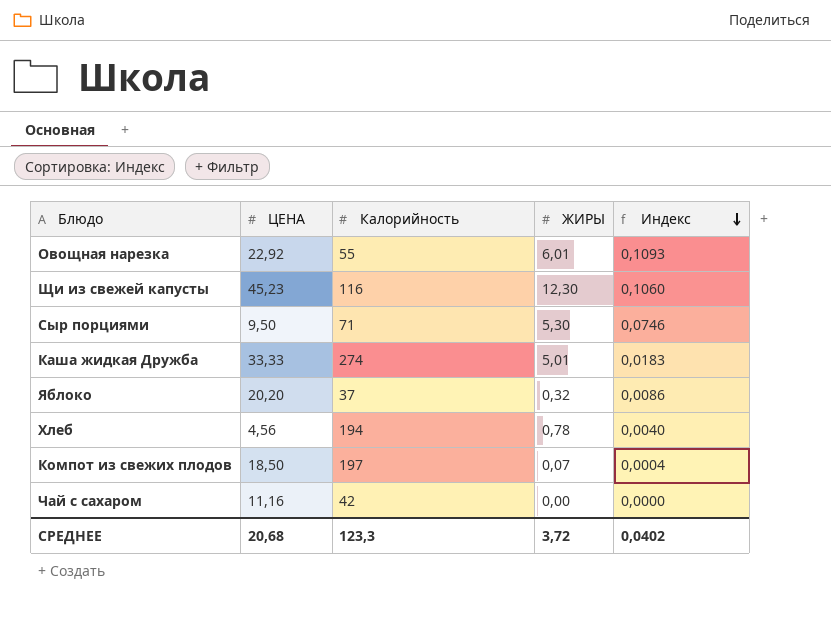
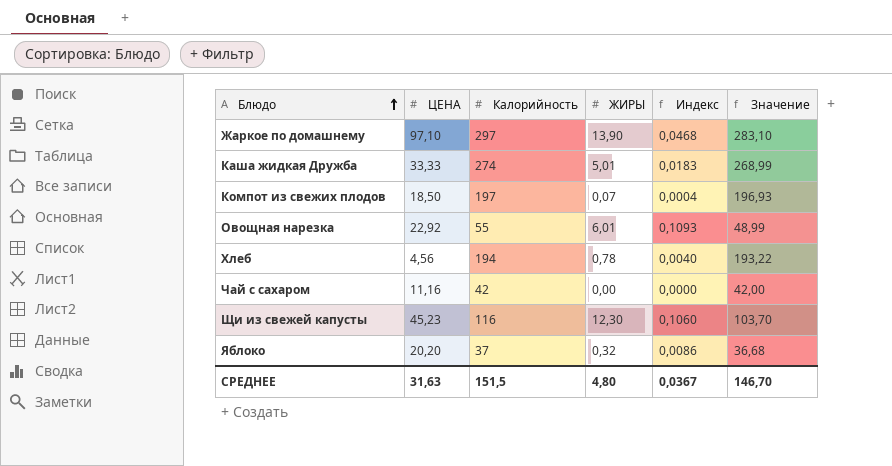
row order: Индекс descending -> Блюдо ascending
column Значение | formula: none -> [Калорийность] - [ЖИРЫ]
row Сыр порциями: 9,50 | 71 | 5,30 | 0,0746 -> none
row Жаркое по домашнему: none -> 97,10 | 297 | 13,90 | 0,0468 | 283,10
СРЕДНЕЕ | ЦЕНА: 20,68 -> 31,63
СРЕДНЕЕ | Калорийность: 123,3 -> 151,5
СРЕДНЕЕ | ЖИРЫ: 3,72 -> 4,80
СРЕДНЕЕ | Индекс: 0,0402 -> 0,0367

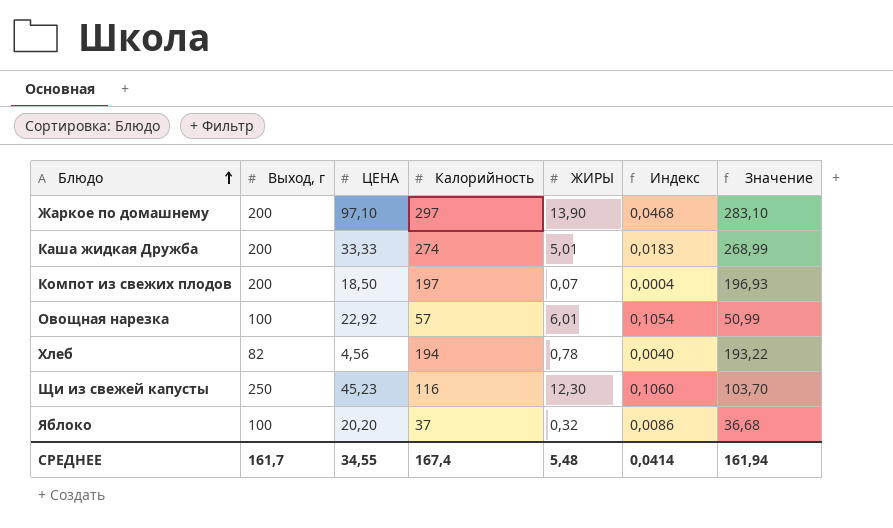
column Выход, г | position: none -> 2
row Чай с сахаром: 11,16 | 42 | 0,00 | 0,0000 | 42,00 -> none
Овощная нарезка | Калорийность: 55 -> 57
Овощная нарезка | Индекс: 0,1093 -> 0,1054
Овощная нарезка | Значение: 48,99 -> 50,99
СРЕДНЕЕ | ЦЕНА: 31,63 -> 34,55
СРЕДНЕЕ | Калорийность: 151,5 -> 167,4
СРЕДНЕЕ | ЖИРЫ: 4,80 -> 5,48
СРЕДНЕЕ | Индекс: 0,0367 -> 0,0414
СРЕДНЕЕ | Значение: 146,70 -> 161,94

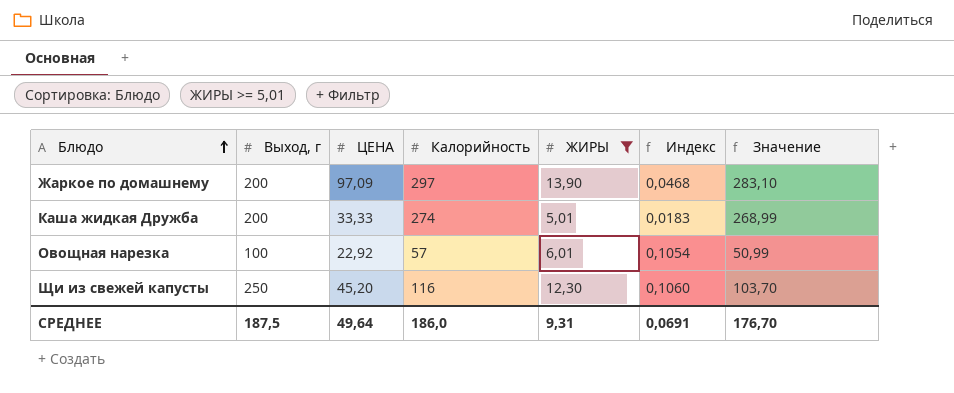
filter: none -> ЖИРЫ >= 5,01
Жаркое по домашнему | ЦЕНА: 97,10 -> 97,09
Щи из свежей капусты | ЦЕНА: 45,23 -> 45,20
СРЕДНЕЕ | Выход, г: 161,7 -> 187,5
СРЕДНЕЕ | ЦЕНА: 34,55 -> 49,64
СРЕДНЕЕ | Калорийность: 167,4 -> 186,0
СРЕДНЕЕ | ЖИРЫ: 5,48 -> 9,31
СРЕДНЕЕ | Индекс: 0,0414 -> 0,0691
СРЕДНЕЕ | Значение: 161,94 -> 176,70

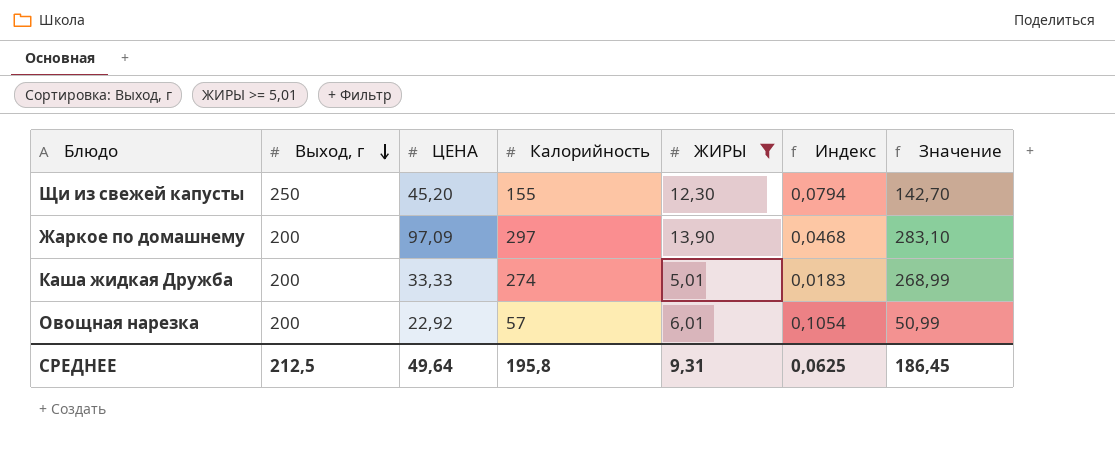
row order: Блюдо ascending -> Выход, г descending
Щи из свежей капусты | Калорийность: 116 -> 155
Щи из свежей капусты | Индекс: 0,1060 -> 0,0794
Щи из свежей капусты | Значение: 103,70 -> 142,70
Овощная нарезка | Выход, г: 100 -> 200
СРЕДНЕЕ | Выход, г: 187,5 -> 212,5
СРЕДНЕЕ | Калорийность: 186,0 -> 195,8
СРЕДНЕЕ | Индекс: 0,0691 -> 0,0625
СРЕДНЕЕ | Значение: 176,70 -> 186,45

